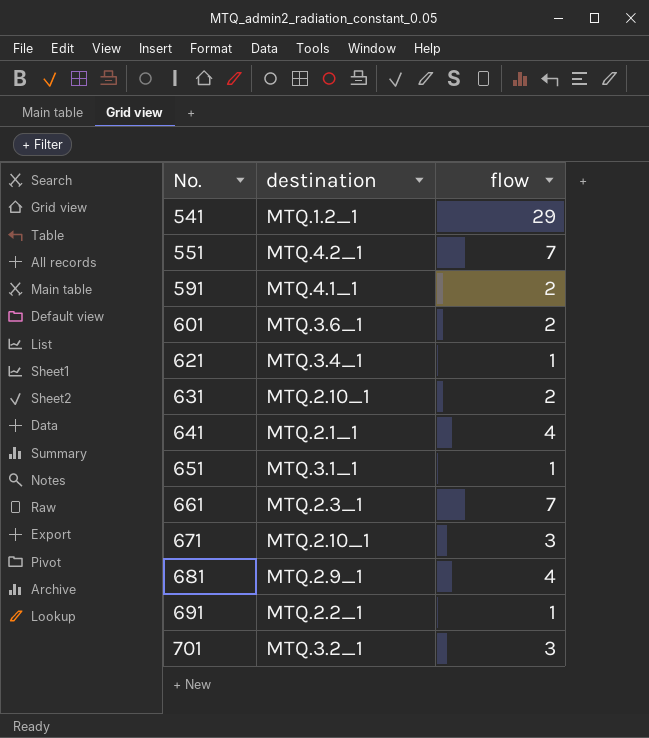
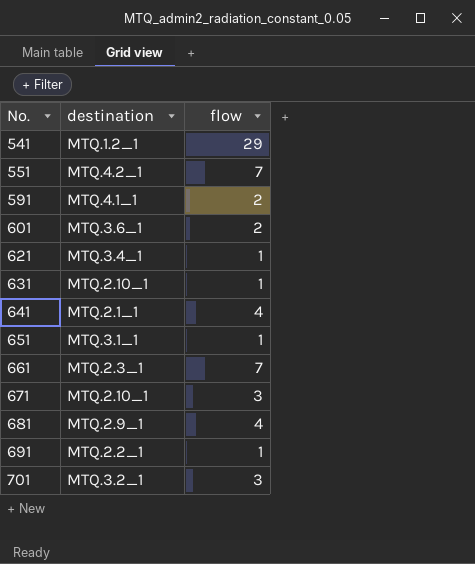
631 | flow: 2 -> 1

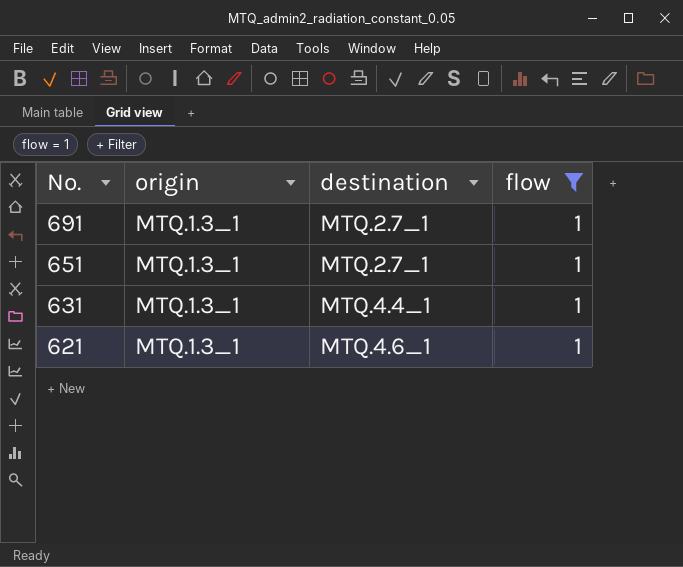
filter: none -> flow = 1
row order: No. ascending -> No. descending
column origin | position: none -> 2
691 | destination: MTQ.2.2_1 -> MTQ.2.7_1
651 | destination: MTQ.3.1_1 -> MTQ.2.7_1
631 | destination: MTQ.2.10_1 -> MTQ.4.4_1
621 | destination: MTQ.3.4_1 -> MTQ.4.6_1

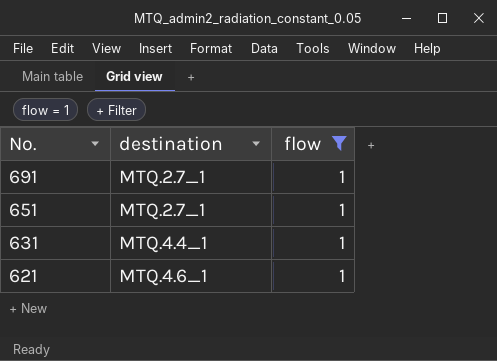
column origin | position: 2 -> none

